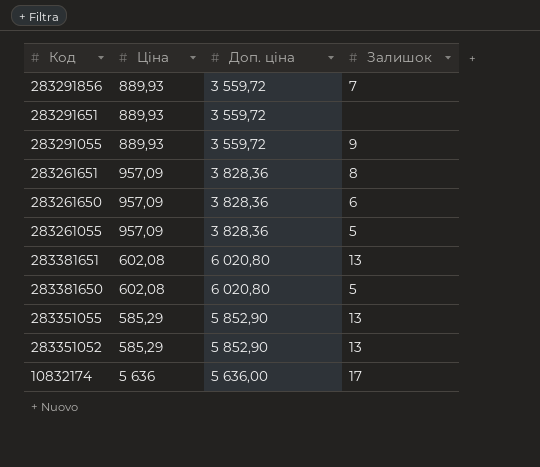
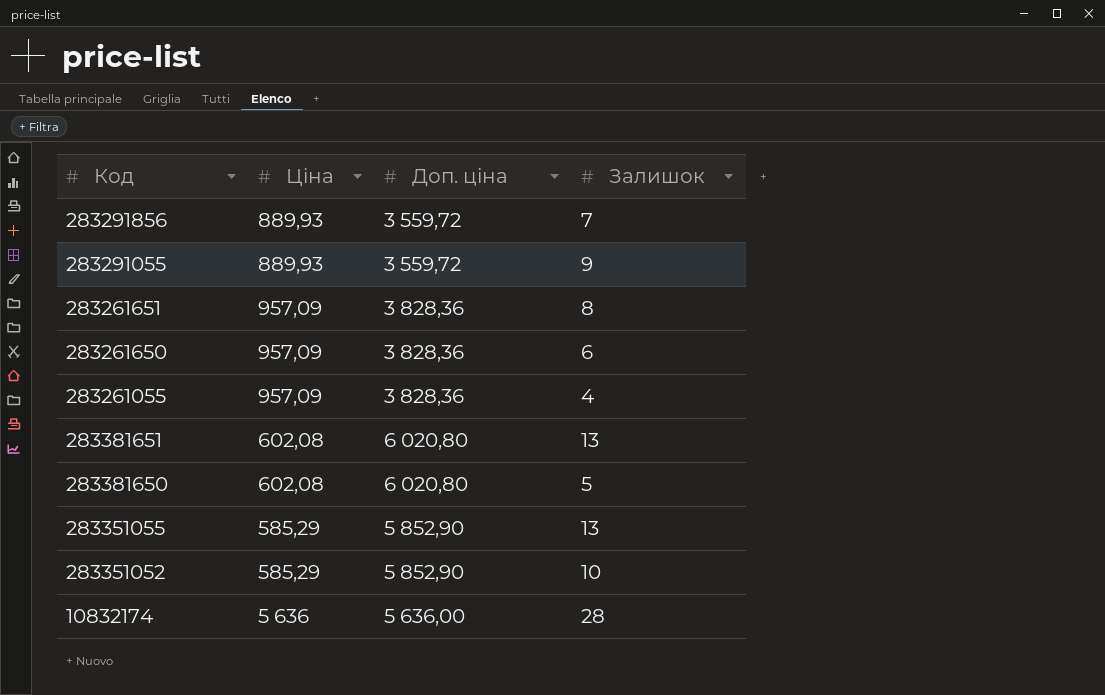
row 283291651: 889,93 | 3 559,72 | none -> none
283261055 | Залишок: 5 -> 4
283351052 | Залишок: 13 -> 10
10832174 | Залишок: 17 -> 28

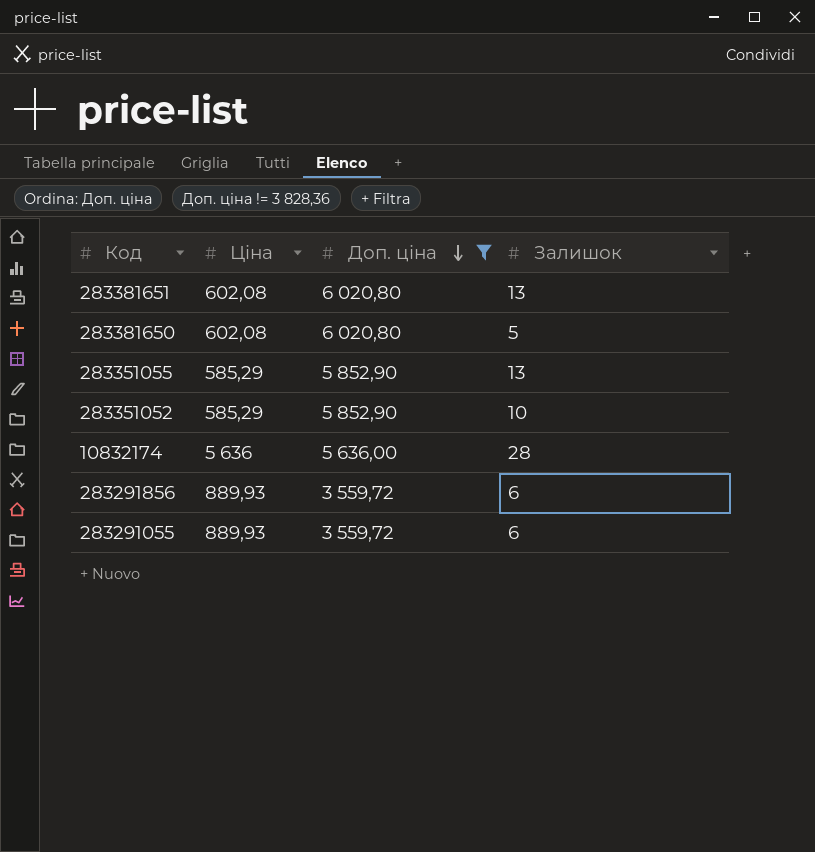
filter: none -> Доп. ціна != 3 828,36
row order: none -> Доп. ціна descending
283291856 | Залишок: 7 -> 6
283291055 | Залишок: 9 -> 6

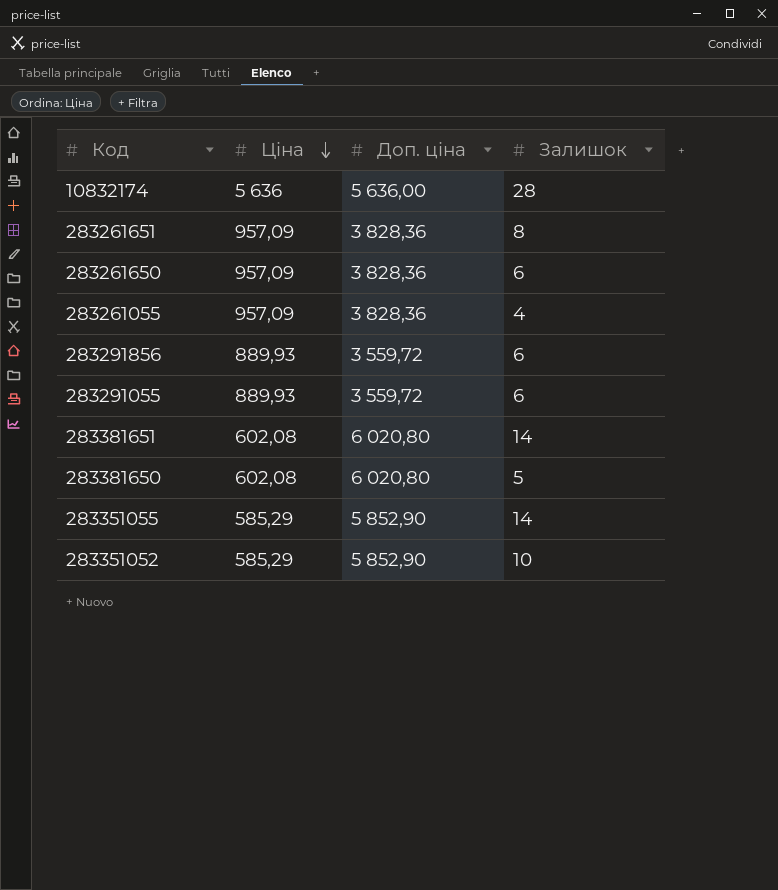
filter: Доп. ціна != 3 828,36 -> none
row order: Доп. ціна descending -> Ціна descending
283381651 | Залишок: 13 -> 14
283351055 | Залишок: 13 -> 14

